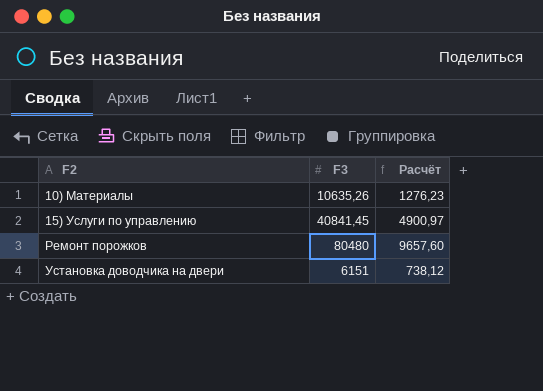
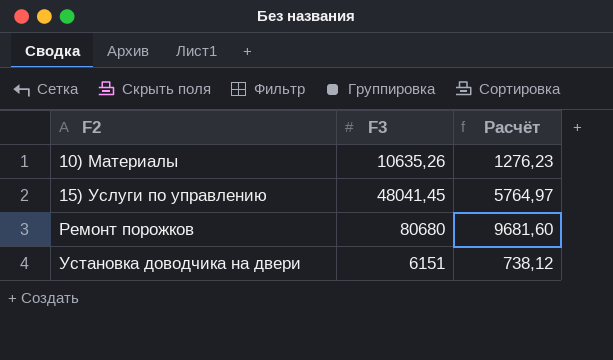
15) Услуги по управлению | F3: 40841,45 -> 48041,45
15) Услуги по управлению | Расчёт: 4900,97 -> 5764,97
Ремонт порожков | F3: 80480 -> 80680
Ремонт порожков | Расчёт: 9657,60 -> 9681,60

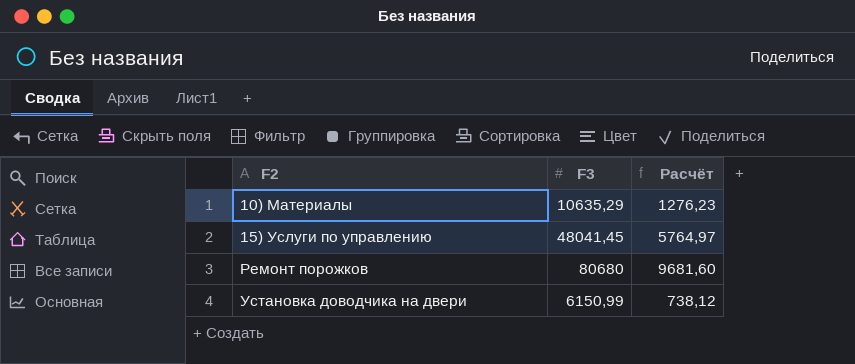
10) Материалы | F3: 10635,26 -> 10635,29
Установка доводчика на двери | F3: 6151 -> 6150,99

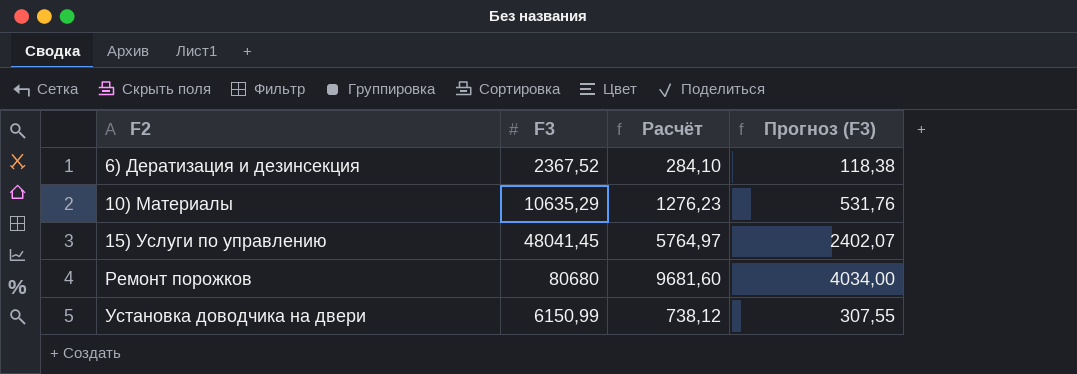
column Прогноз (F3) | formula: none -> [F3] * 0,05
row 6) Дератизация и дезинсекция: none -> 2367,52 | 284,10 | 118,38

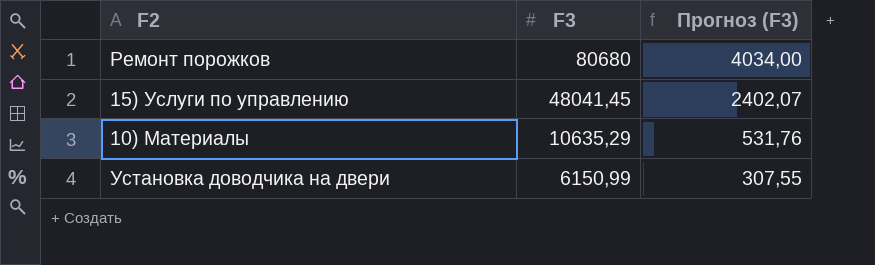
row order: F2 ascending -> F3 descending
column Расчёт | formula: [F3] * 0,12 -> none
row 6) Дератизация и дезинсекция: 2367,52 | 284,10 | 118,38 -> none

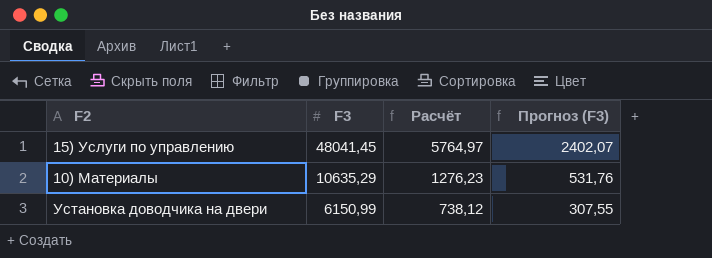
column Расчёт | formula: none -> [F3] * 0,12
row Ремонт порожков: 80680 | 4034,00 -> none

